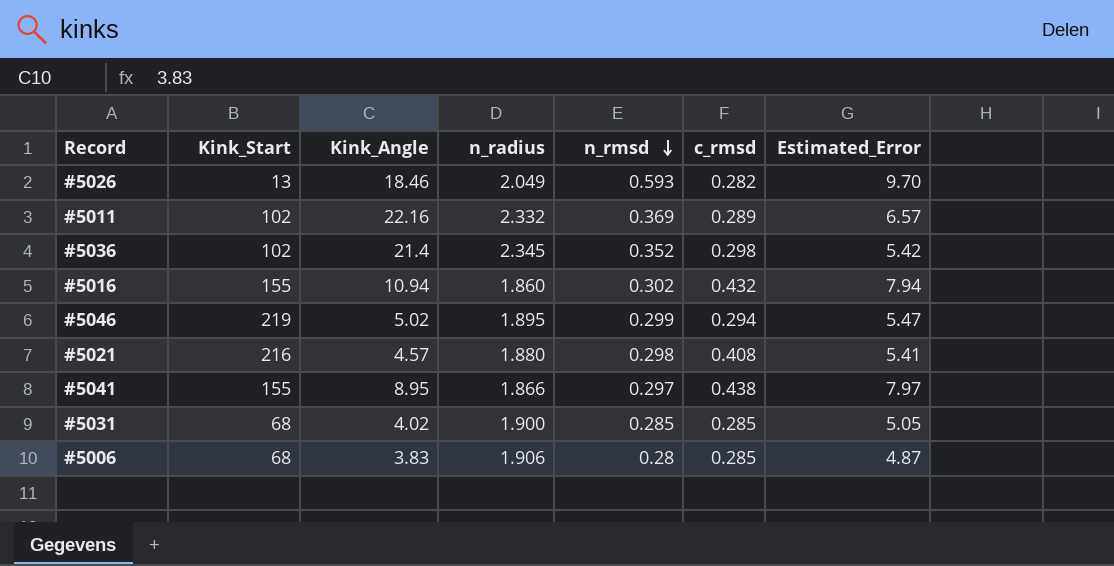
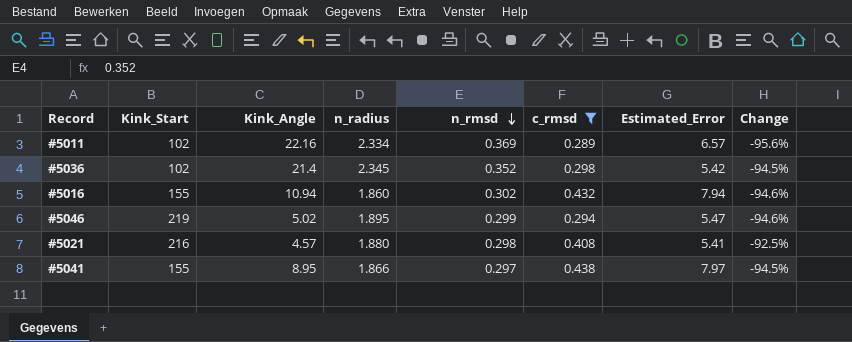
filter: none -> c_rmsd >= 0.289
column Change | formula: none -> ([c_rmsd] - [Estimated_Error]) / [Estimated_Error]
#5011 | n_radius: 2.332 -> 2.334

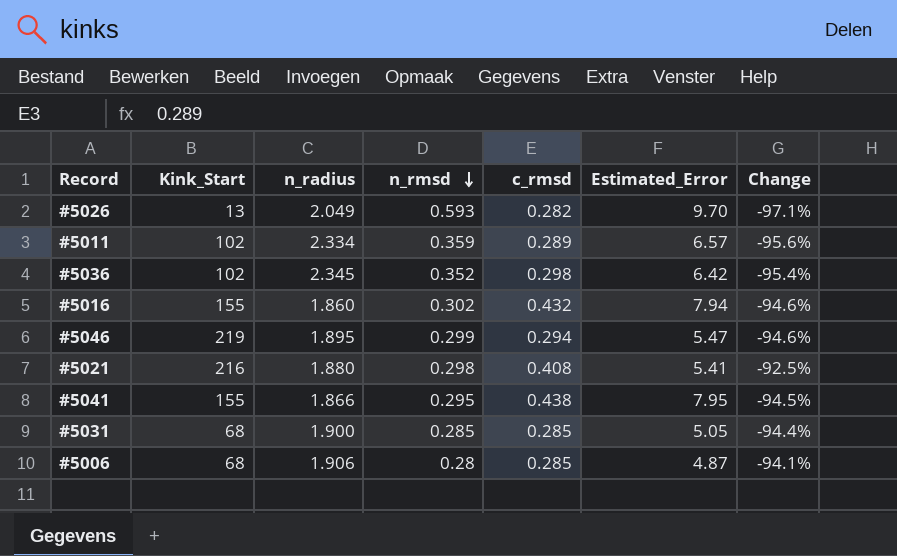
filter: c_rmsd >= 0.289 -> none
column Kink_Angle | position: 3 -> none
#5011 | n_rmsd: 0.369 -> 0.359
#5036 | Estimated_Error: 5.42 -> 6.42
#5036 | Change: -94.5% -> -95.4%
#5041 | n_rmsd: 0.297 -> 0.295
#5041 | Estimated_Error: 7.97 -> 7.95

